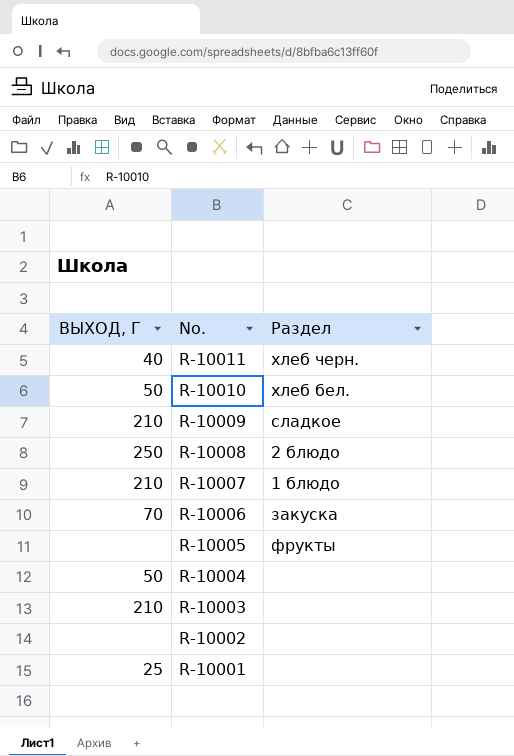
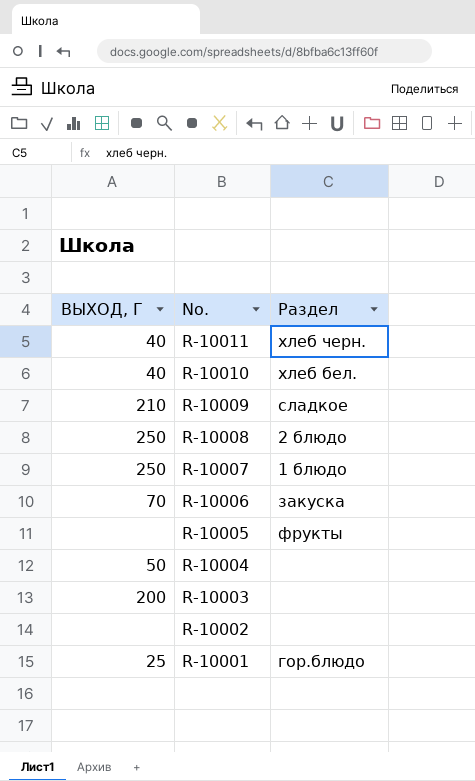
R-10010 | ВЫХОД, Г: 50 -> 40
R-10007 | ВЫХОД, Г: 210 -> 250
R-10003 | ВЫХОД, Г: 210 -> 200
R-10001 | Раздел: none -> гор.блюдо

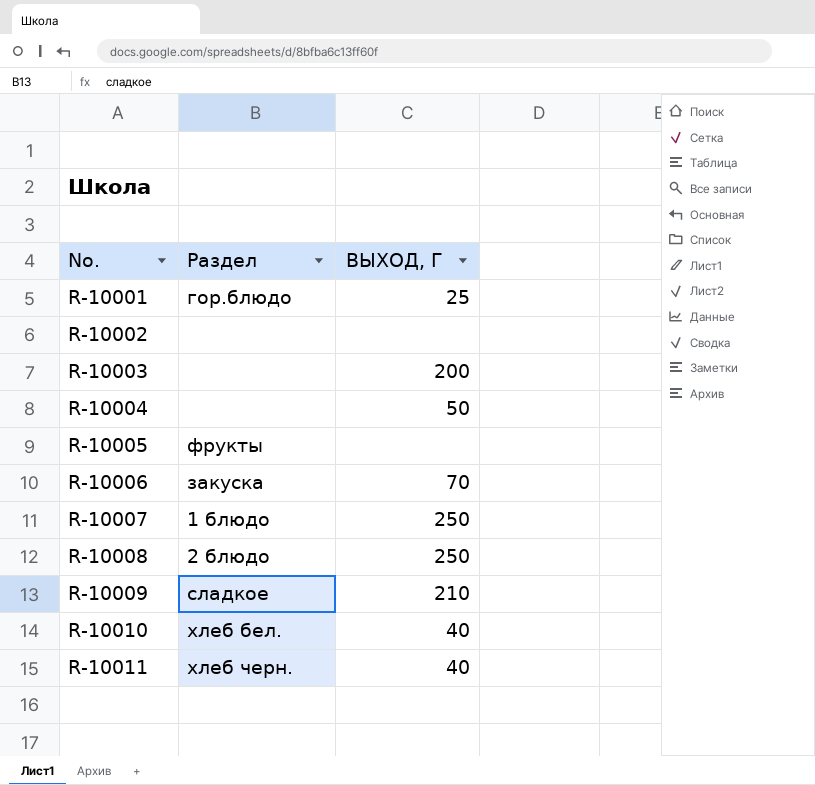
row order: No. descending -> No. ascending
column ВЫХОД, Г | position: 1 -> 3

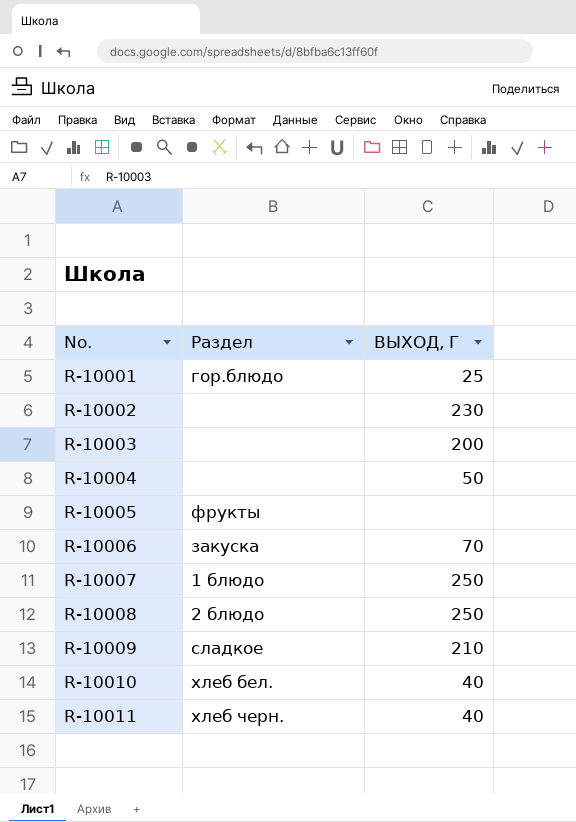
R-10002 | ВЫХОД, Г: none -> 230

